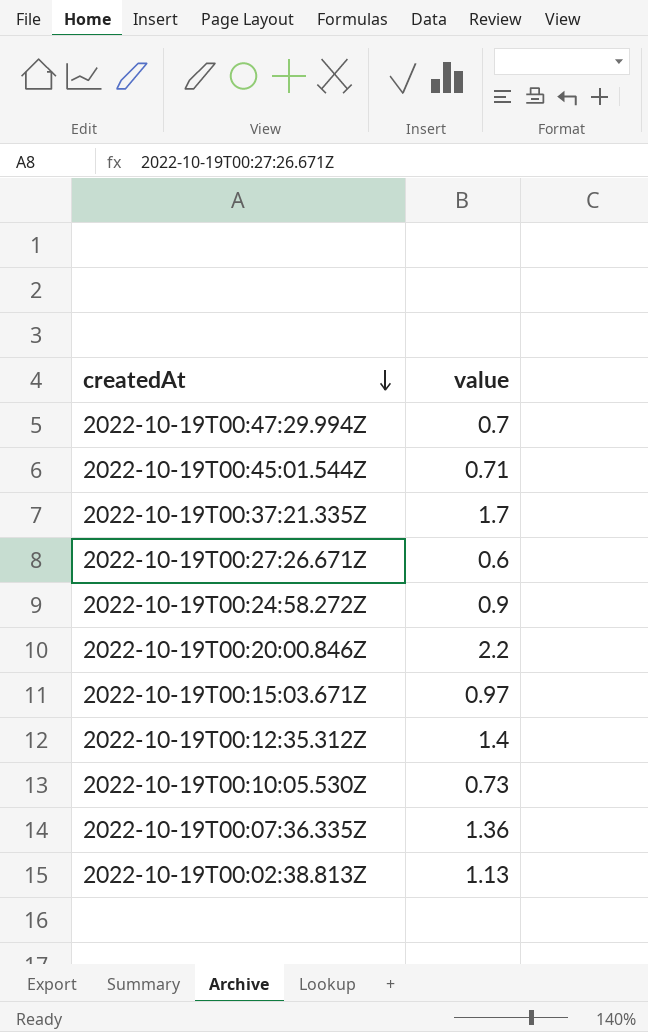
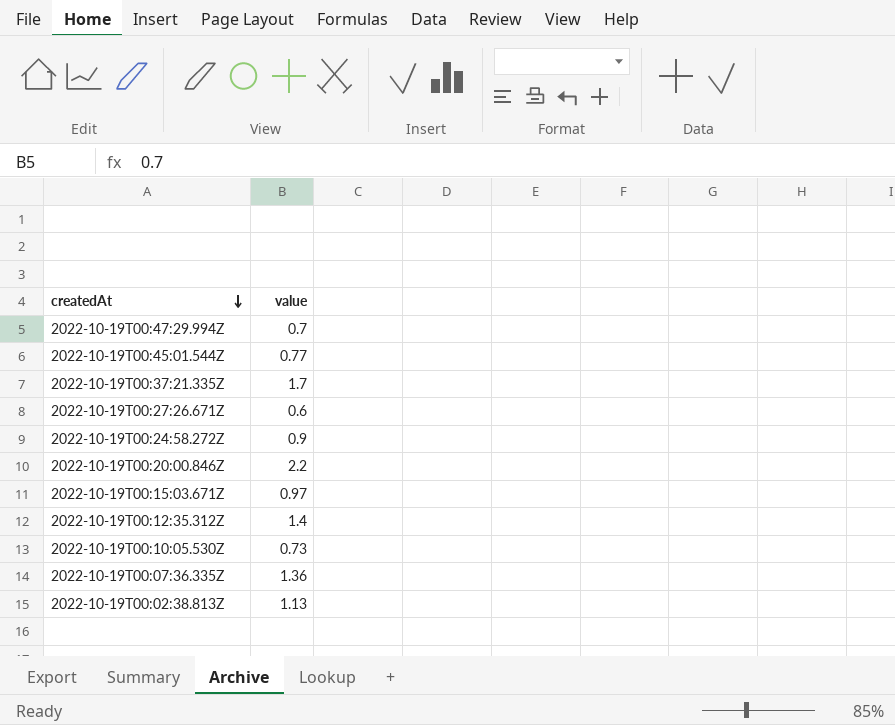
2022-10-19T00:45:01.544Z | value: 0.71 -> 0.77

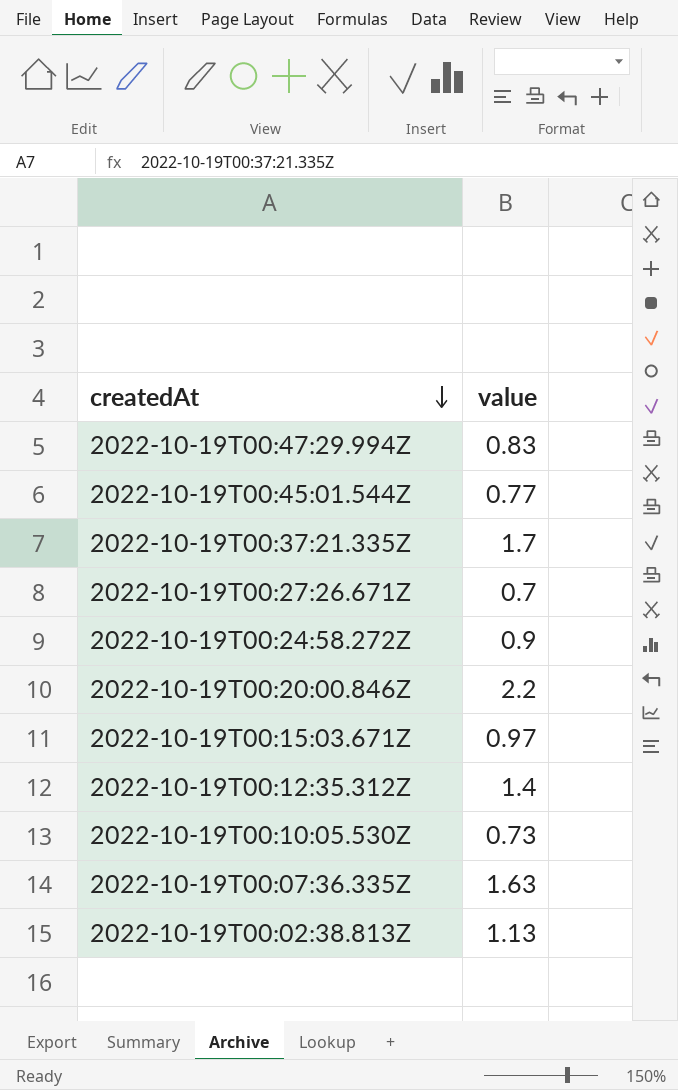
2022-10-19T00:47:29.994Z | value: 0.7 -> 0.83
2022-10-19T00:27:26.671Z | value: 0.6 -> 0.7
2022-10-19T00:07:36.335Z | value: 1.36 -> 1.63

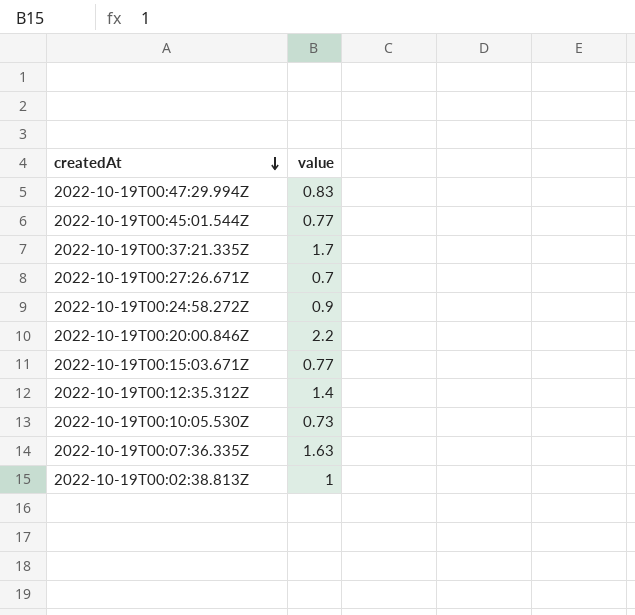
2022-10-19T00:15:03.671Z | value: 0.97 -> 0.77
2022-10-19T00:02:38.813Z | value: 1.13 -> 1

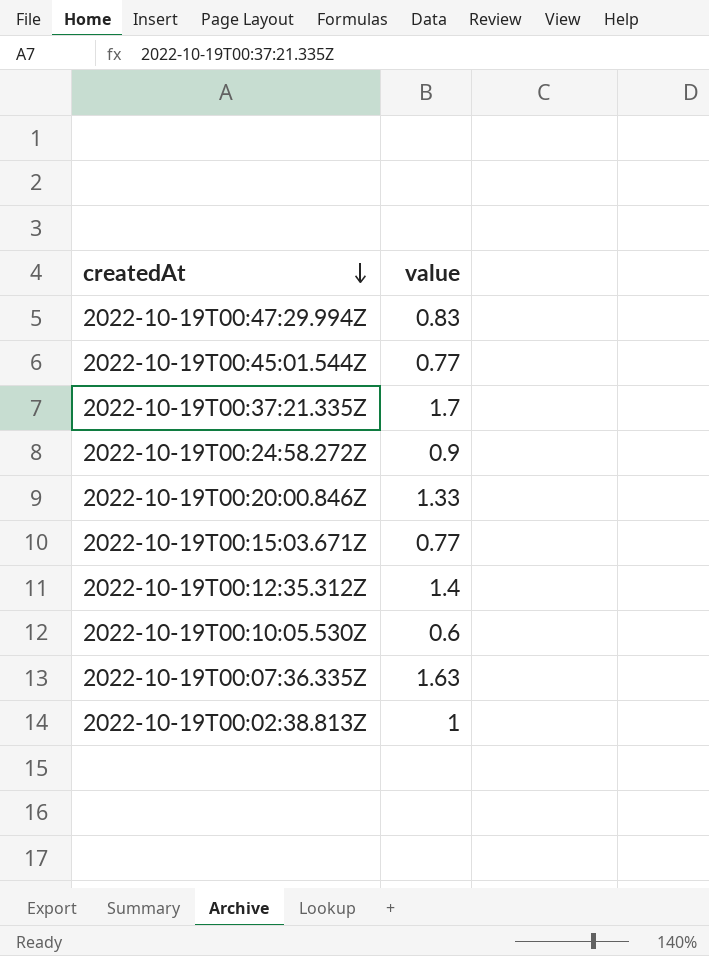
row 2022-10-19T00:27:26.671Z: 0.7 -> none
2022-10-19T00:20:00.846Z | value: 2.2 -> 1.33
2022-10-19T00:10:05.530Z | value: 0.73 -> 0.6

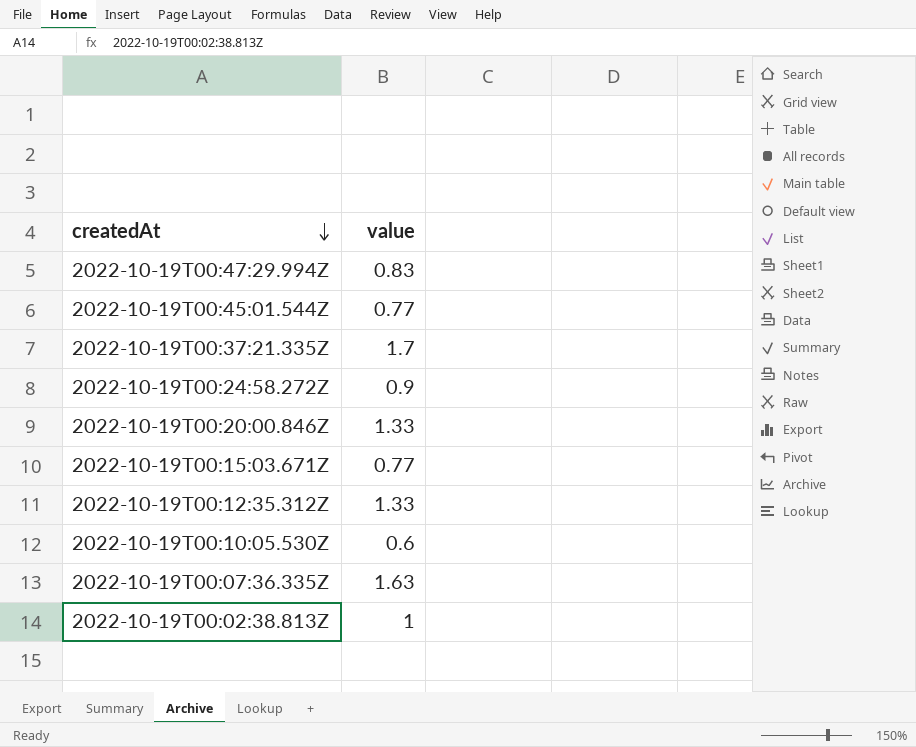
2022-10-19T00:12:35.312Z | value: 1.4 -> 1.33

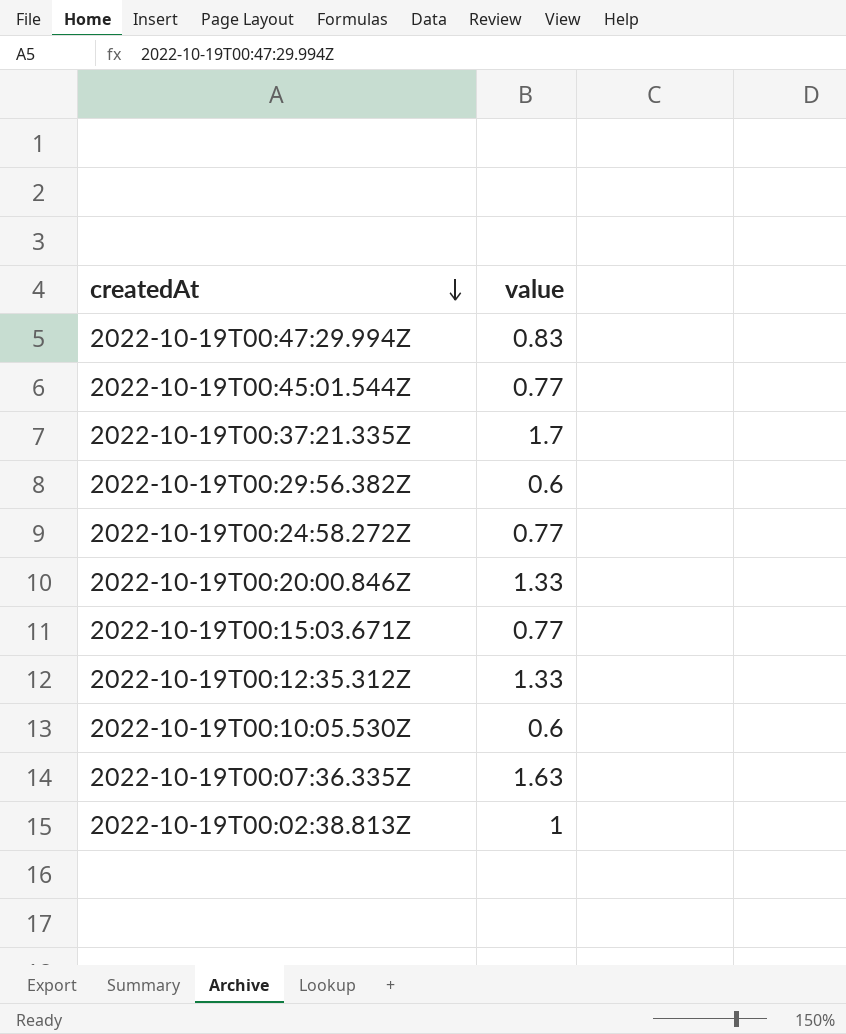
row 2022-10-19T00:29:56.382Z: none -> 0.6
2022-10-19T00:24:58.272Z | value: 0.9 -> 0.77

